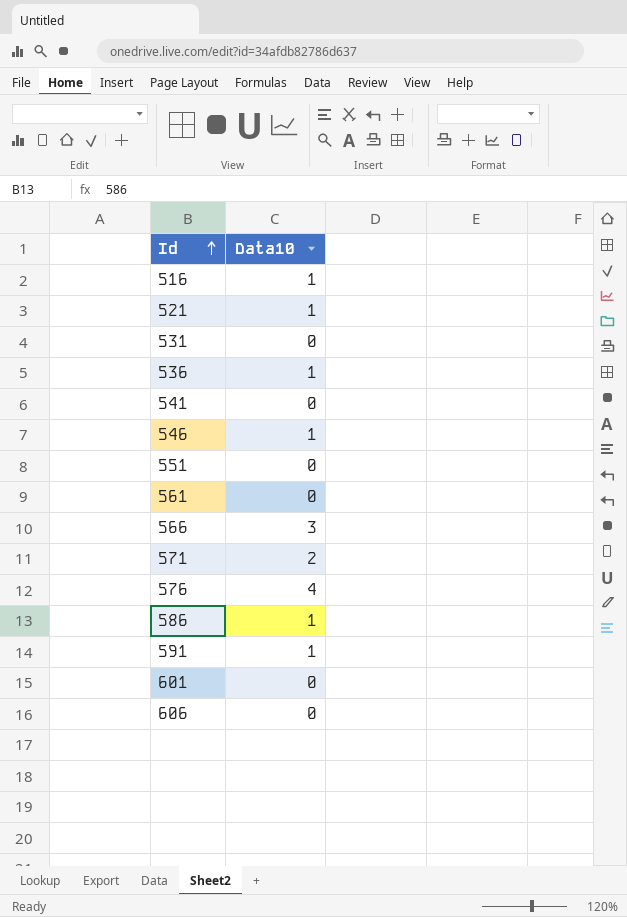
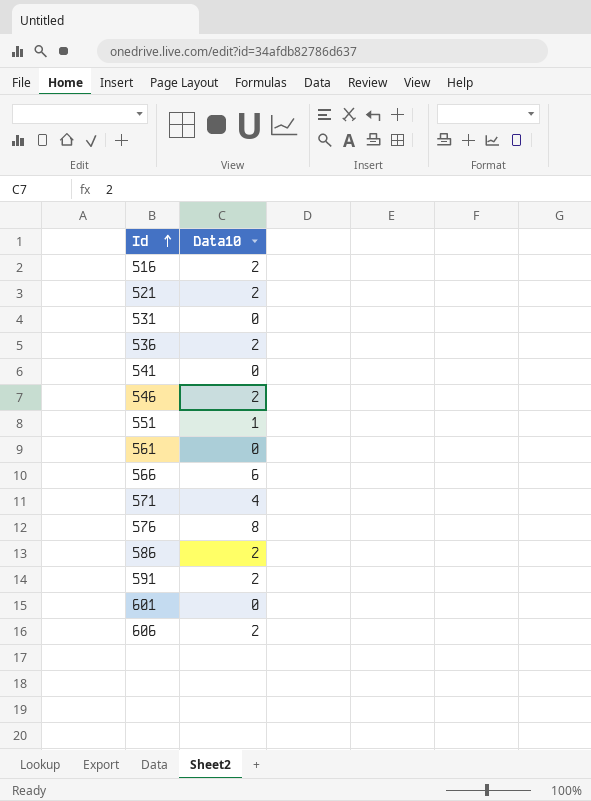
516 | Data10: 1 -> 2
521 | Data10: 1 -> 2
536 | Data10: 1 -> 2
546 | Data10: 1 -> 2
551 | Data10: 0 -> 1
566 | Data10: 3 -> 6
571 | Data10: 2 -> 4
576 | Data10: 4 -> 8
586 | Data10: 1 -> 2
591 | Data10: 1 -> 2
606 | Data10: 0 -> 2

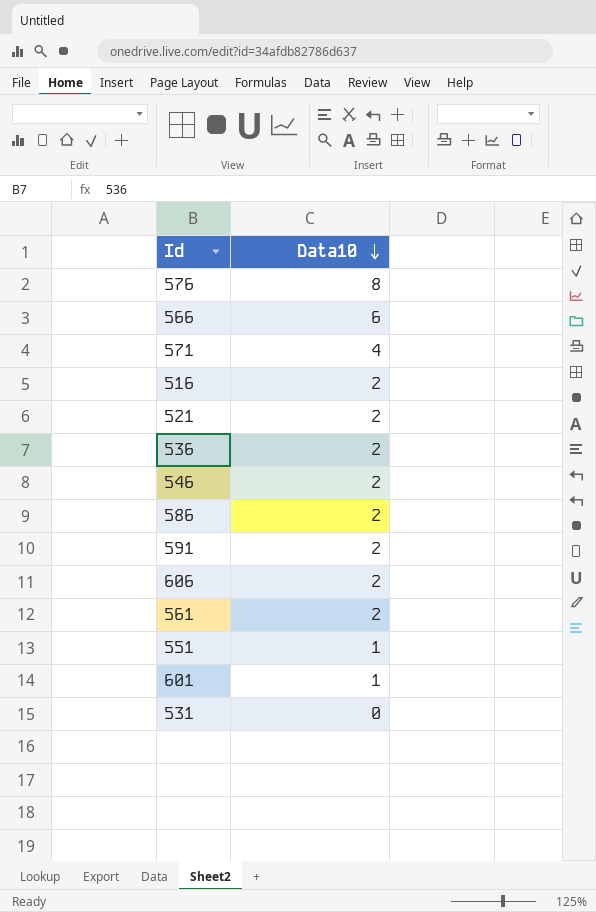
row order: Id ascending -> Data10 descending
row 541: 0 -> none
561 | Data10: 0 -> 2
601 | Data10: 0 -> 1

